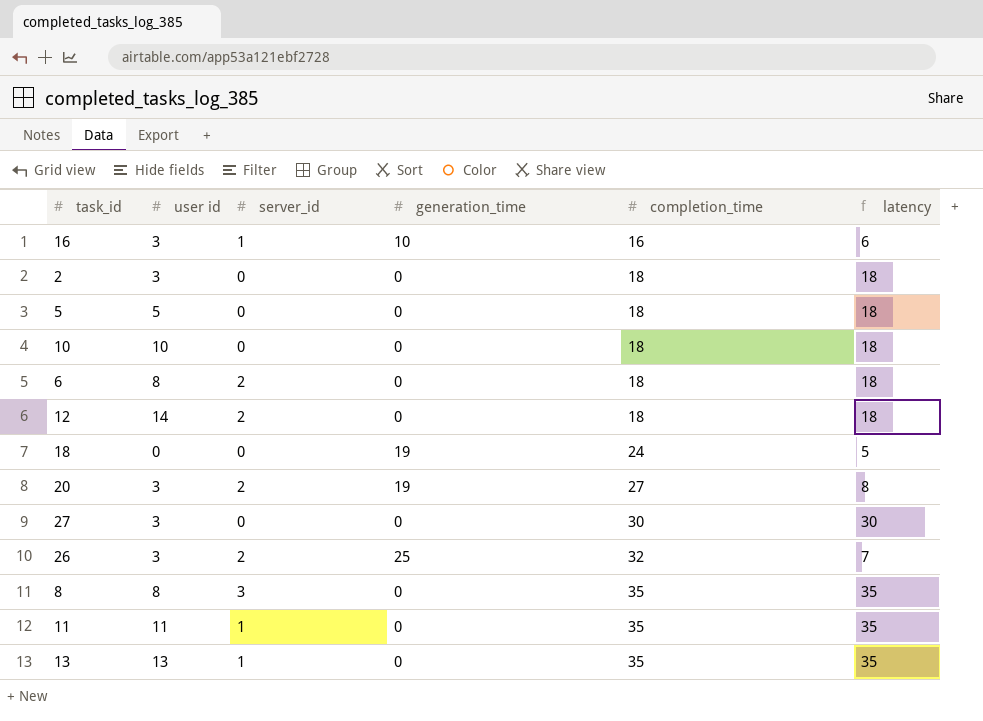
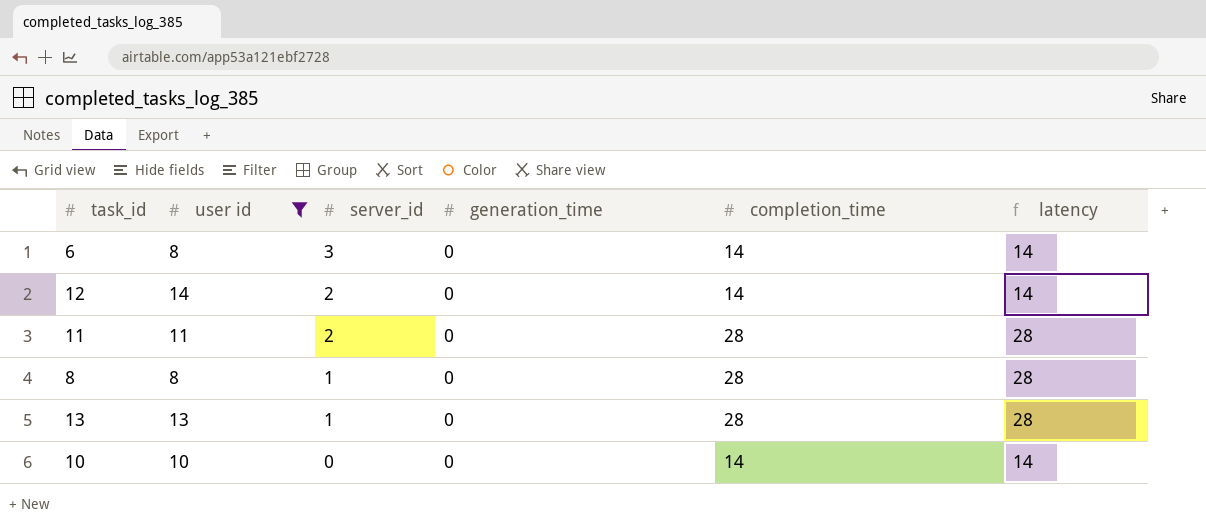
filter: none -> user id >= 8
row order: completion_time ascending -> server_id descending
6 | server_id: 2 -> 3
6 | completion_time: 18 -> 14
6 | latency: 18 -> 14
12 | completion_time: 18 -> 14
12 | latency: 18 -> 14
11 | server_id: 1 -> 2
11 | completion_time: 35 -> 28
11 | latency: 35 -> 28
8 | server_id: 3 -> 1
8 | completion_time: 35 -> 28
8 | latency: 35 -> 28
13 | completion_time: 35 -> 28
13 | latency: 35 -> 28
10 | completion_time: 18 -> 14
10 | latency: 18 -> 14

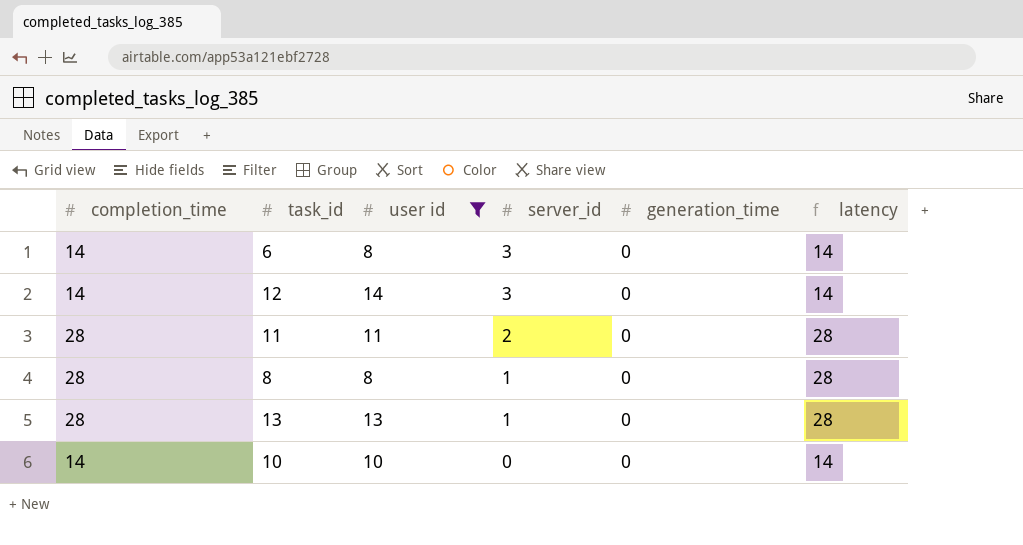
column completion_time | position: 5 -> 1
12 | server_id: 2 -> 3

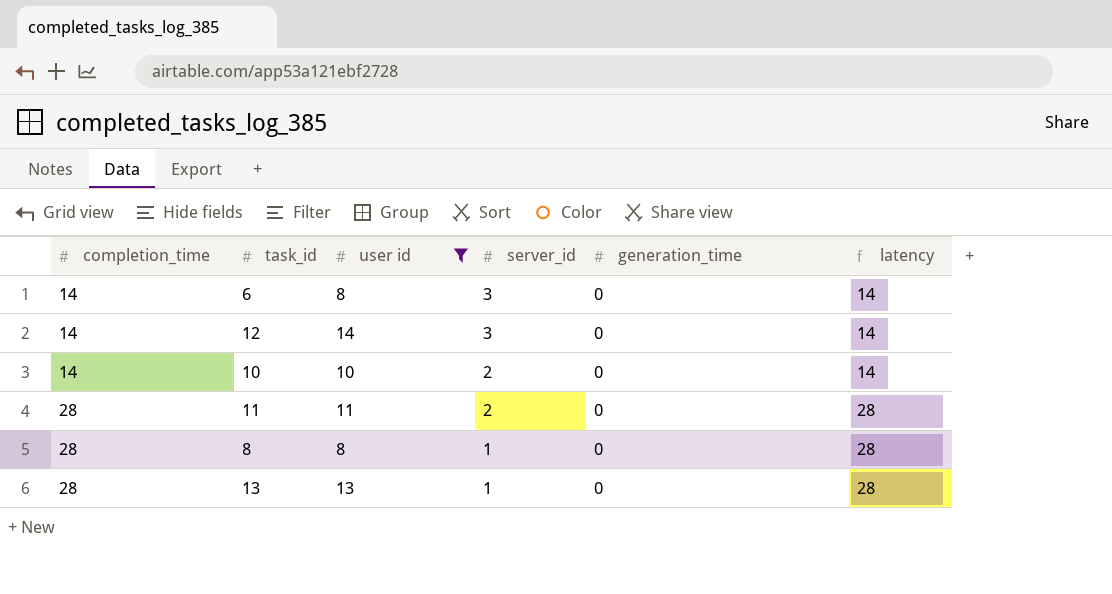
row order: server_id descending -> completion_time ascending
10 | server_id: 0 -> 2

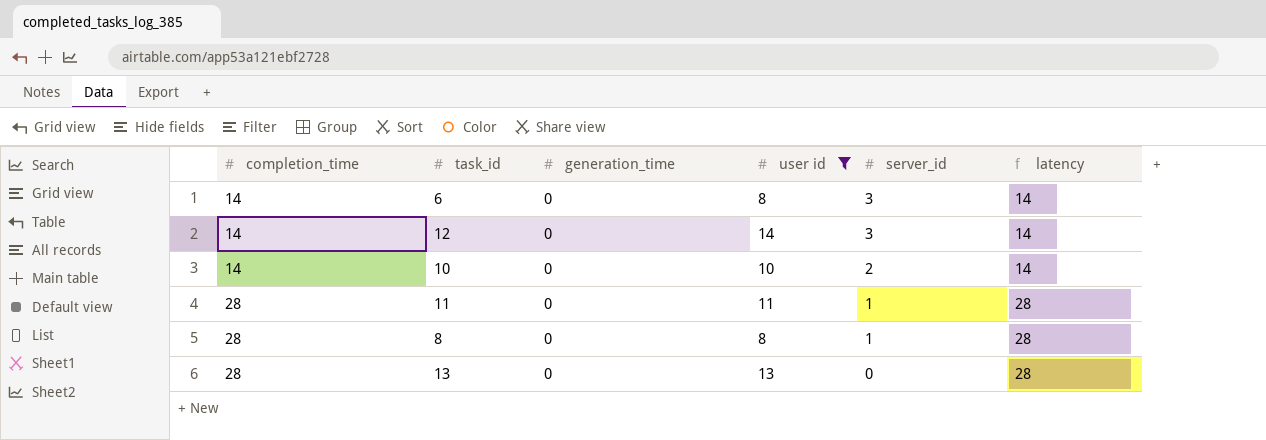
column generation_time | position: 5 -> 3
11 | server_id: 2 -> 1
13 | server_id: 1 -> 0

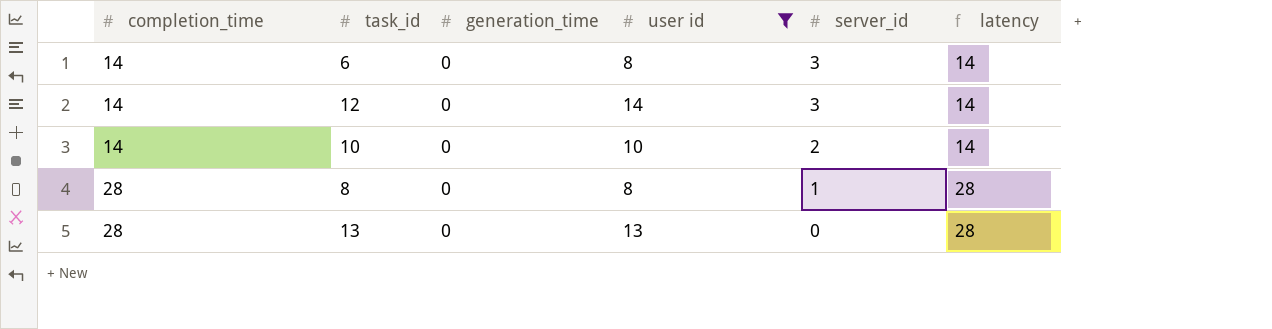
row 11: 28 | 0 | 11 | 1 | 28 -> none

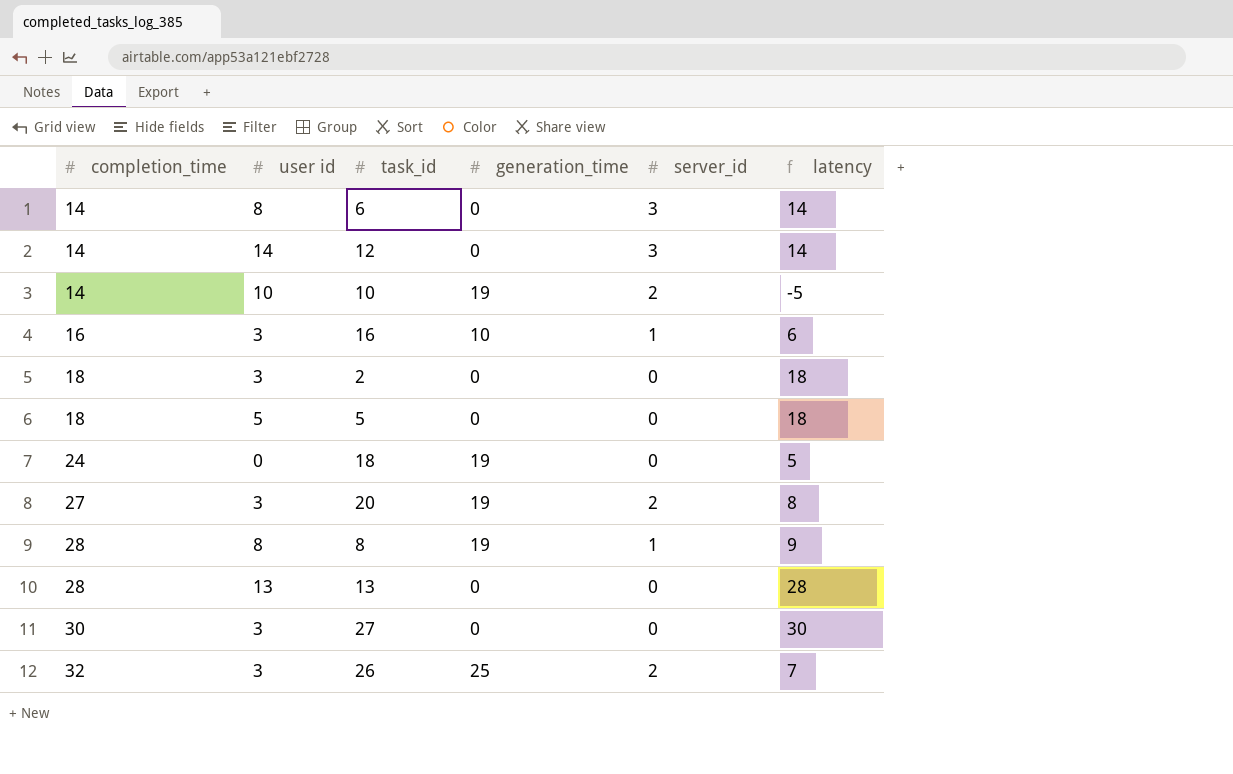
filter: user id >= 8 -> none
column user id | position: 4 -> 2
10 | generation_time: 0 -> 19
10 | latency: 14 -> -5
8 | generation_time: 0 -> 19
8 | latency: 28 -> 9

